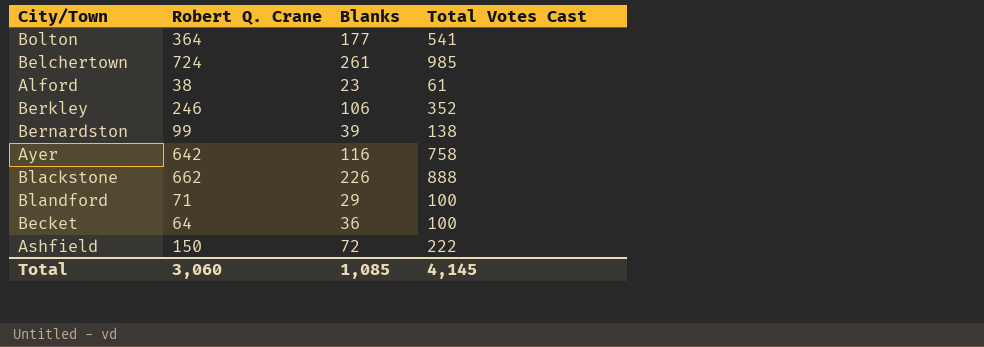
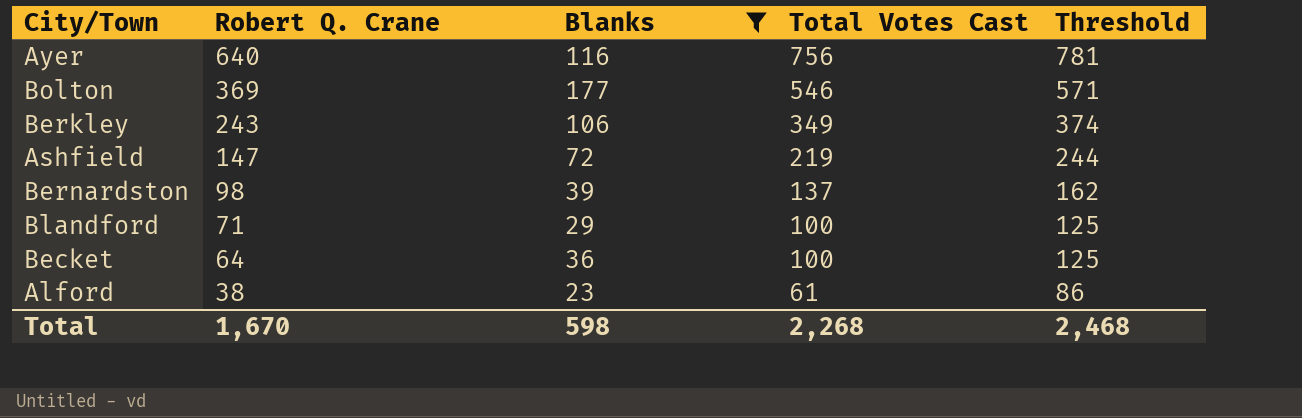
filter: none -> Blanks <= 177
row order: none -> Robert Q. Crane descending
column Threshold | formula: none -> [Total Votes Cast] + 25
Ayer | Robert Q. Crane: 642 -> 640
Ayer | Total Votes Cast: 758 -> 756
Bolton | Robert Q. Crane: 364 -> 369
Bolton | Total Votes Cast: 541 -> 546
Berkley | Robert Q. Crane: 246 -> 243
Berkley | Total Votes Cast: 352 -> 349
Ashfield | Robert Q. Crane: 150 -> 147
Ashfield | Total Votes Cast: 222 -> 219
Bernardston | Robert Q. Crane: 99 -> 98
Bernardston | Total Votes Cast: 138 -> 137
Total | Robert Q. Crane: 3,060 -> 1,670
Total | Blanks: 1,085 -> 598
Total | Total Votes Cast: 4,145 -> 2,268

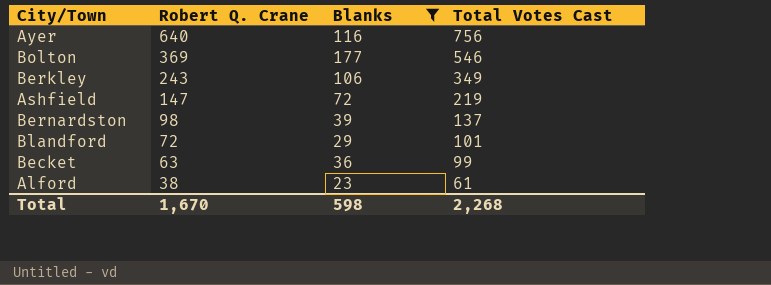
column Threshold | formula: [Total Votes Cast] + 25 -> none
Blandford | Robert Q. Crane: 71 -> 72
Blandford | Total Votes Cast: 100 -> 101
Becket | Robert Q. Crane: 64 -> 63
Becket | Total Votes Cast: 100 -> 99

